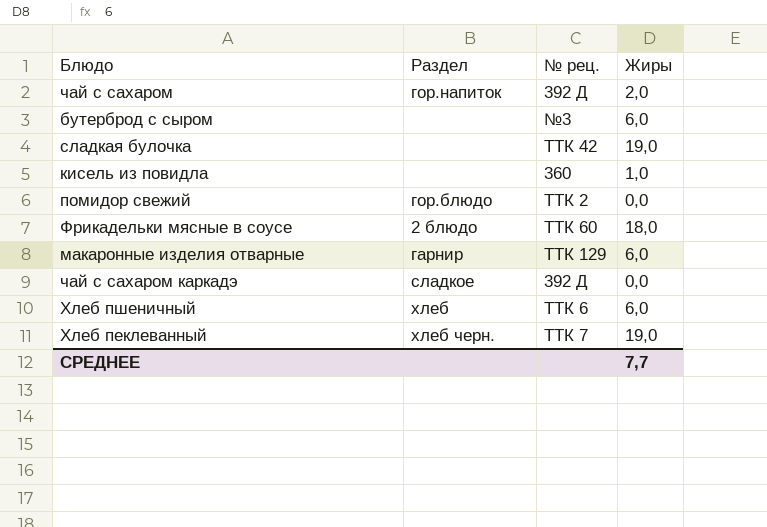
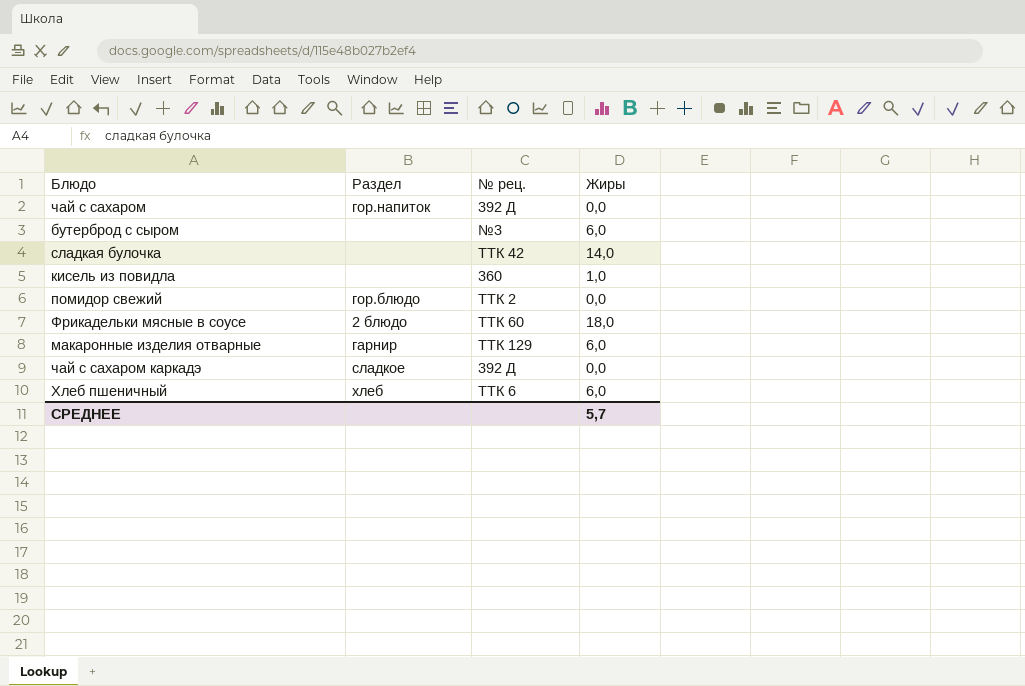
row Хлеб пеклеванный: хлеб черн. | ТТК 7 | 19,0 -> none
чай с сахаром | Жиры: 2,0 -> 0,0
сладкая булочка | Жиры: 19,0 -> 14,0
СРЕДНЕЕ | Жиры: 7,7 -> 5,7

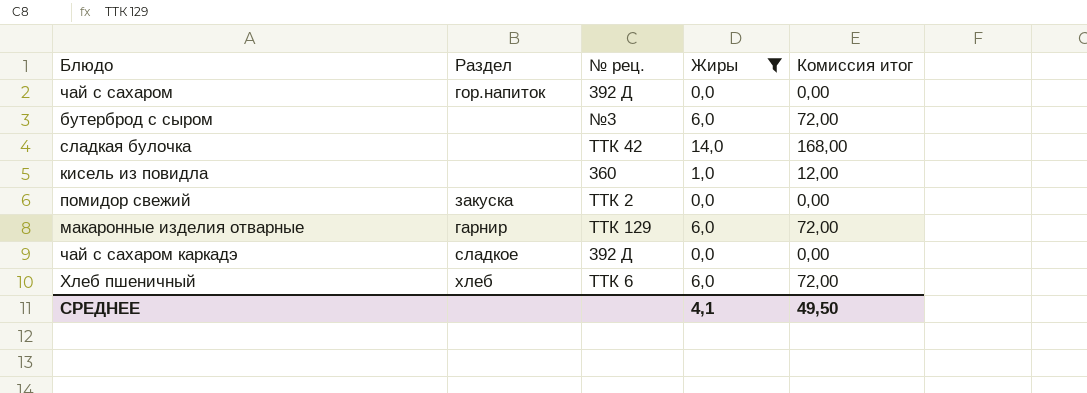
filter: none -> Жиры != 18,0
column Комиссия итог | formula: none -> [Жиры] * 12
помидор свежий | Раздел: гор.блюдо -> закуска
СРЕДНЕЕ | Жиры: 5,7 -> 4,1

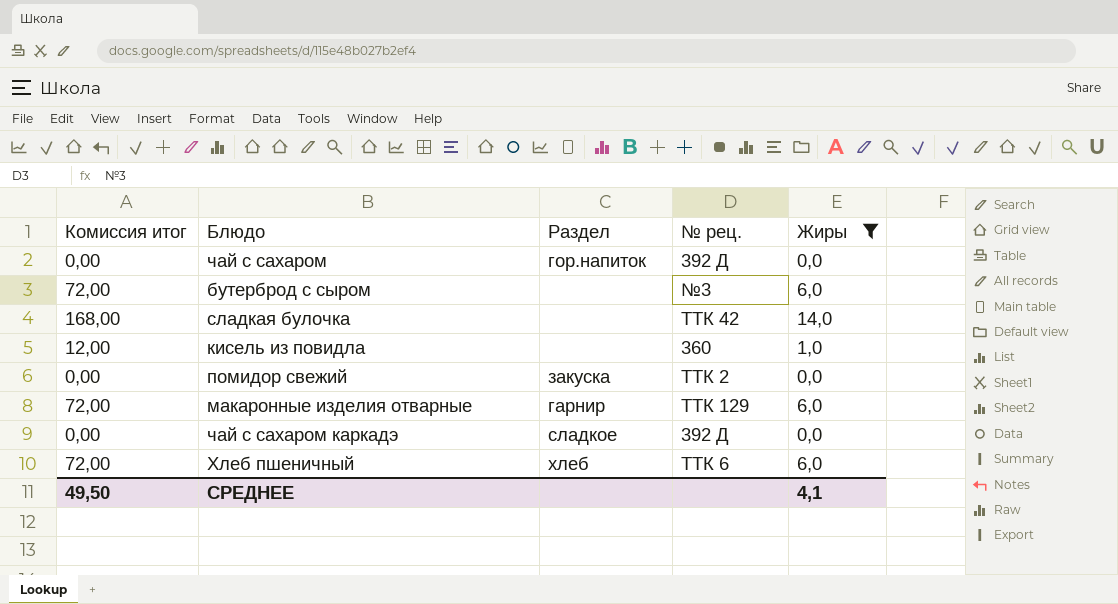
column Комиссия итог | position: 5 -> 1

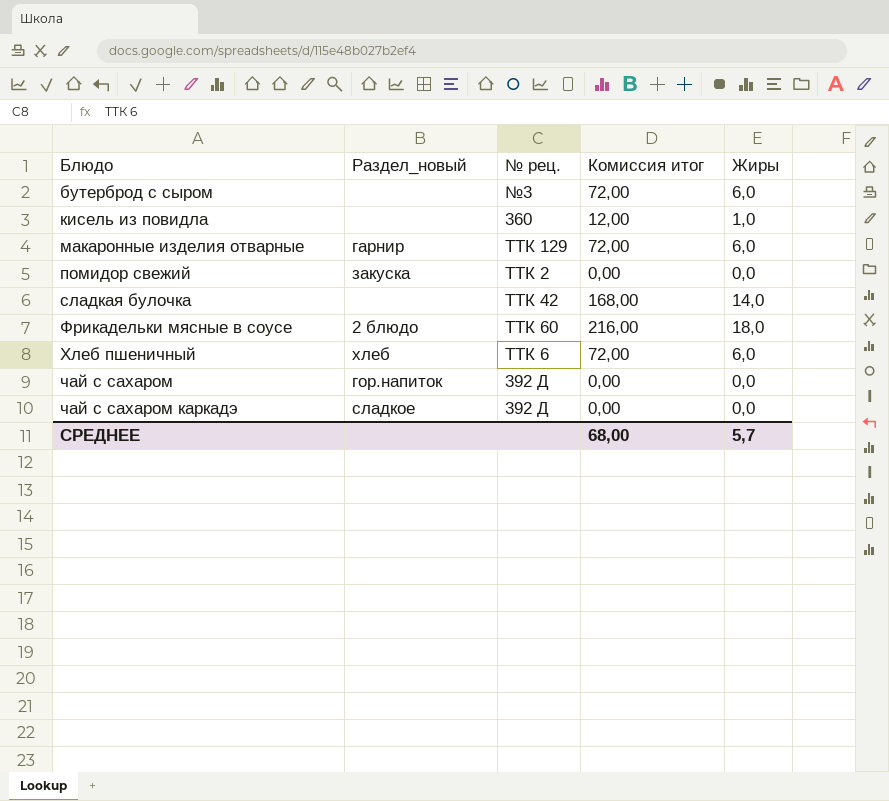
filter: Жиры != 18,0 -> none
row order: none -> Блюдо ascending
column name: Раздел -> Раздел_новый
column Комиссия итог | position: 1 -> 4
СРЕДНЕЕ | Комиссия итог: 49,50 -> 68,00
СРЕДНЕЕ | Жиры: 4,1 -> 5,7

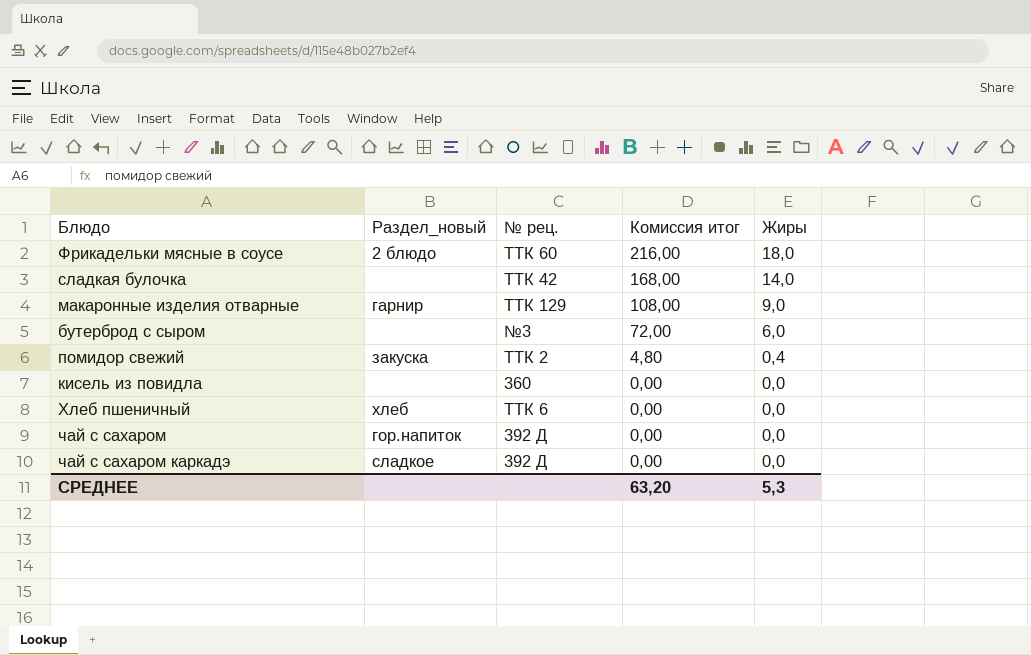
row order: Блюдо ascending -> Комиссия итог descending
макаронные изделия отварные | Комиссия итог: 72,00 -> 108,00
макаронные изделия отварные | Жиры: 6,0 -> 9,0
помидор свежий | Комиссия итог: 0,00 -> 4,80
помидор свежий | Жиры: 0,0 -> 0,4
кисель из повидла | Комиссия итог: 12,00 -> 0,00
кисель из повидла | Жиры: 1,0 -> 0,0
Хлеб пшеничный | Комиссия итог: 72,00 -> 0,00
Хлеб пшеничный | Жиры: 6,0 -> 0,0
СРЕДНЕЕ | Комиссия итог: 68,00 -> 63,20
СРЕДНЕЕ | Жиры: 5,7 -> 5,3

